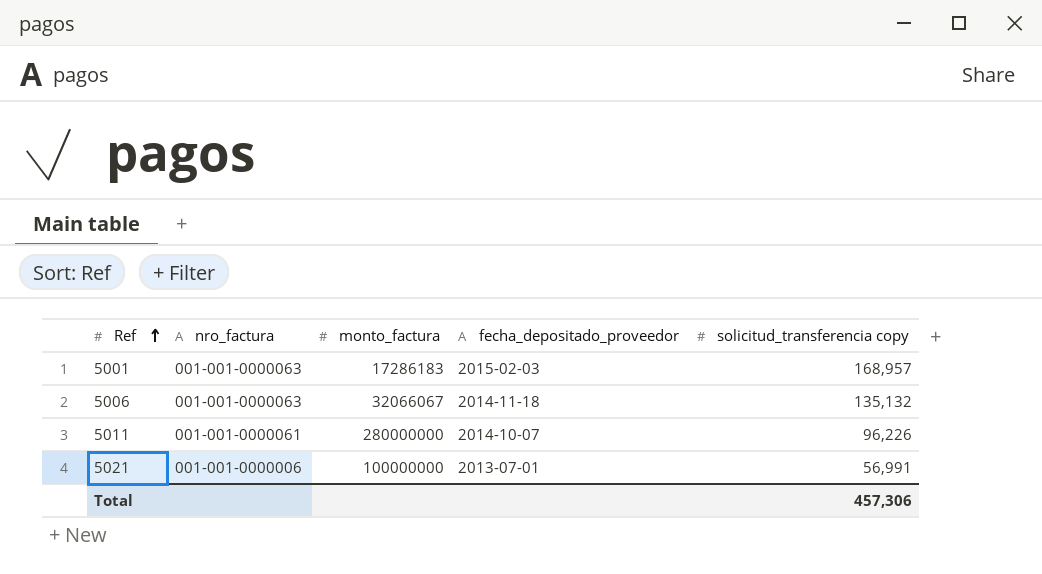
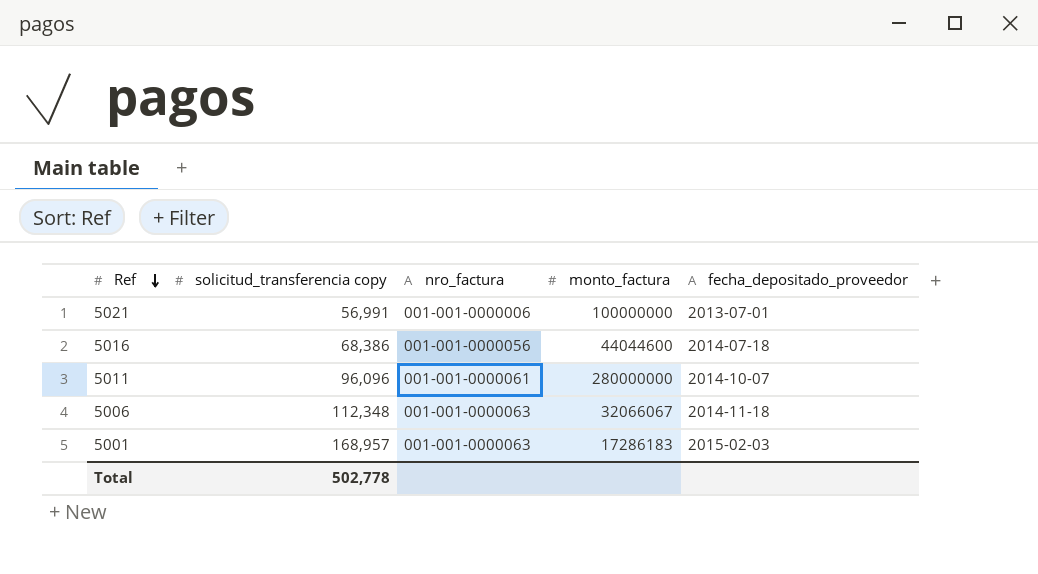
row order: Ref ascending -> Ref descending
column solicitud_transferencia copy | position: 5 -> 2
row 5016: none -> 68,386 | 001-001-0000056 | 44044600 | 2014-07-18
5011 | solicitud_transferencia copy: 96,226 -> 96,096
5006 | solicitud_transferencia copy: 135,132 -> 112,348
Total | solicitud_transferencia copy: 457,306 -> 502,778

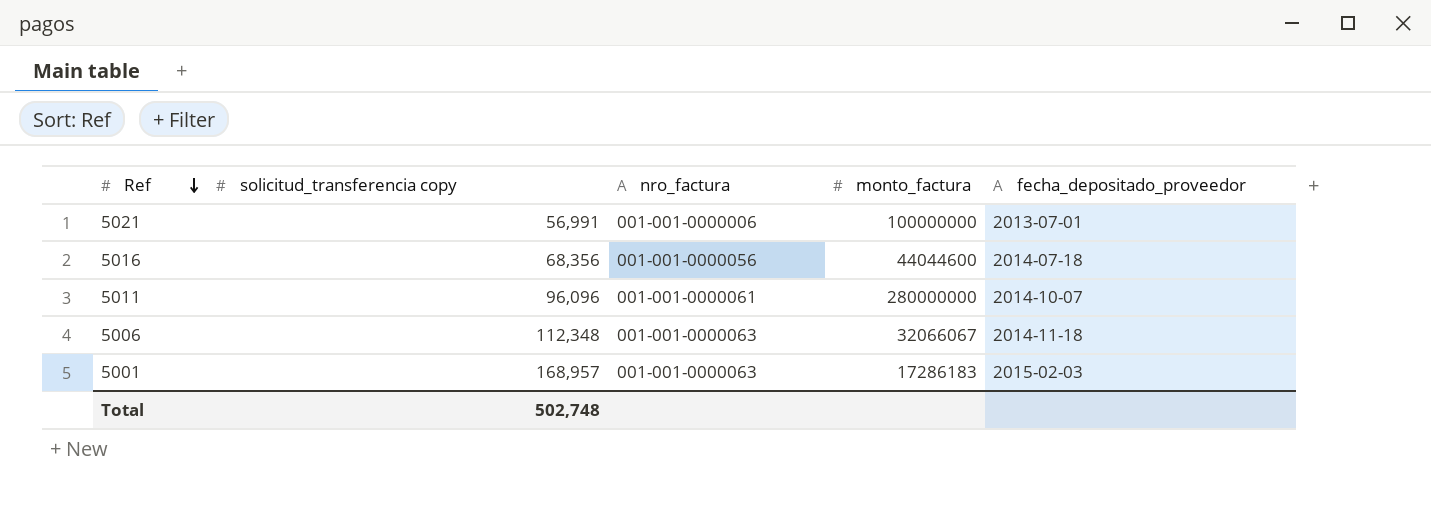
5016 | solicitud_transferencia copy: 68,386 -> 68,356
Total | solicitud_transferencia copy: 502,778 -> 502,748

